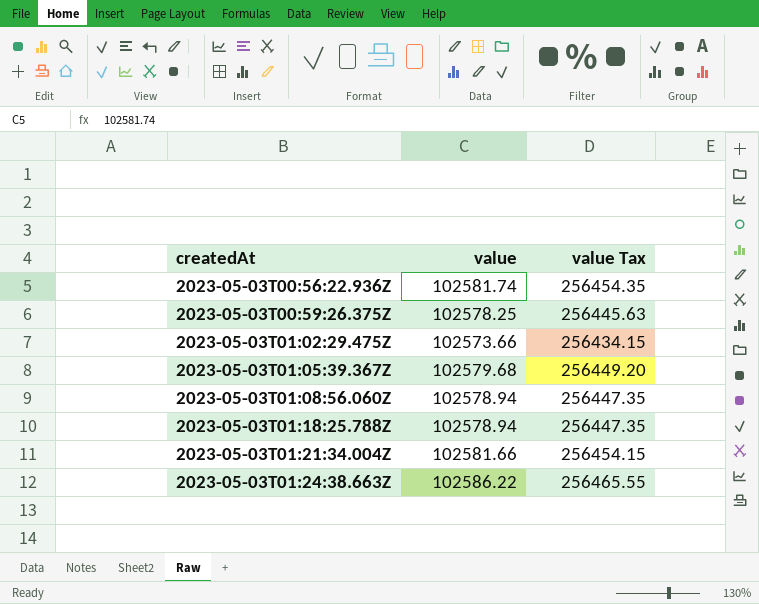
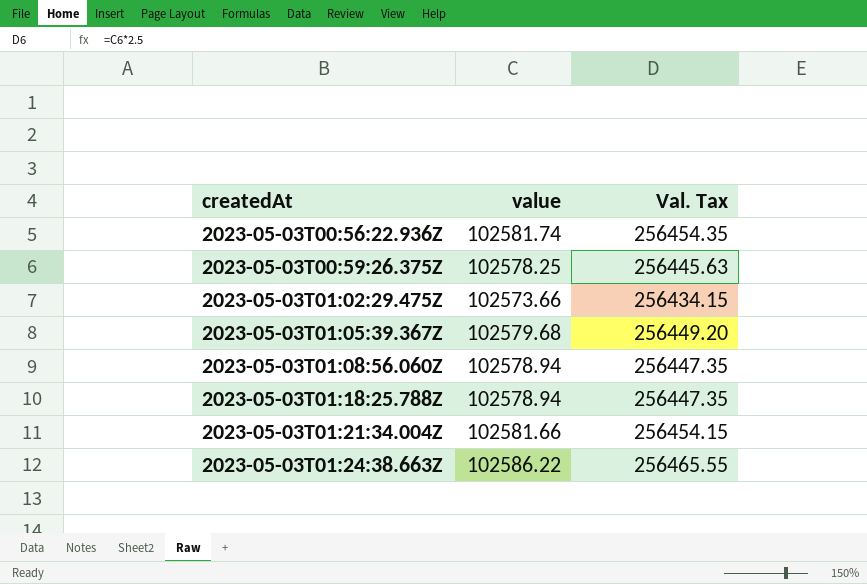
column name: value Tax -> Val. Tax

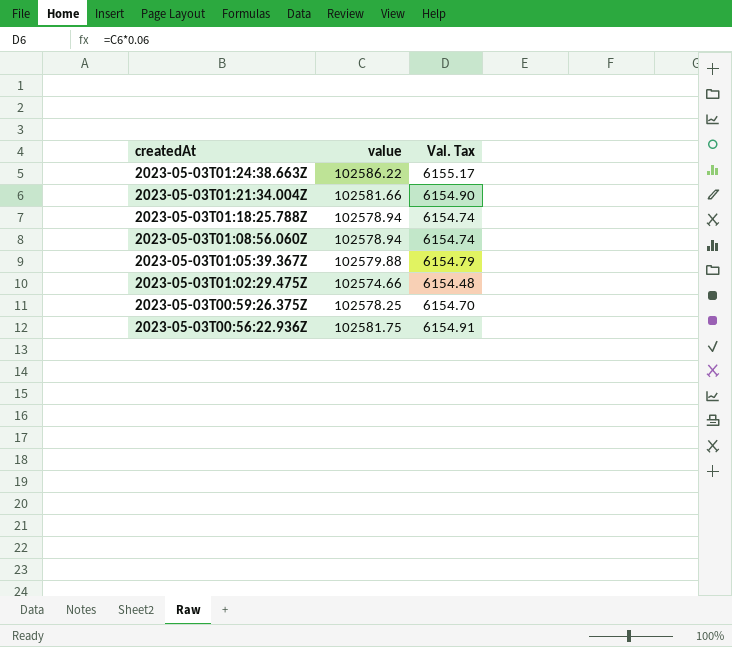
row order: createdAt ascending -> createdAt descending
column Val. Tax | formula: [value] * 2.5 -> [value] * 0.06
2023-05-03T01:05:39.367Z | value: 102579.68 -> 102579.88
2023-05-03T01:02:29.475Z | value: 102573.66 -> 102574.66
2023-05-03T00:56:22.936Z | value: 102581.74 -> 102581.75

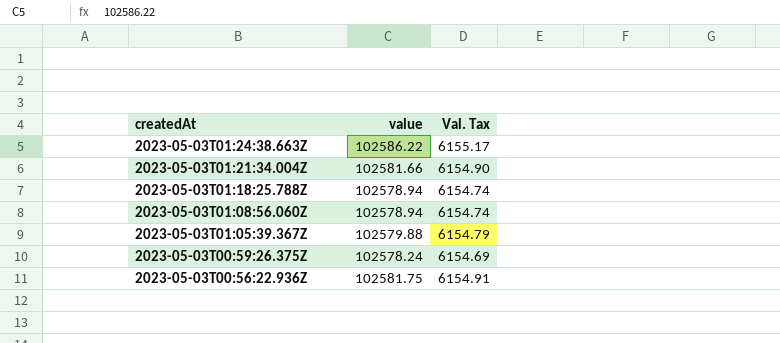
row 2023-05-03T01:02:29.475Z: 102574.66 | 6154.48 -> none
2023-05-03T00:59:26.375Z | value: 102578.25 -> 102578.24
2023-05-03T00:59:26.375Z | Val. Tax: 6154.70 -> 6154.69

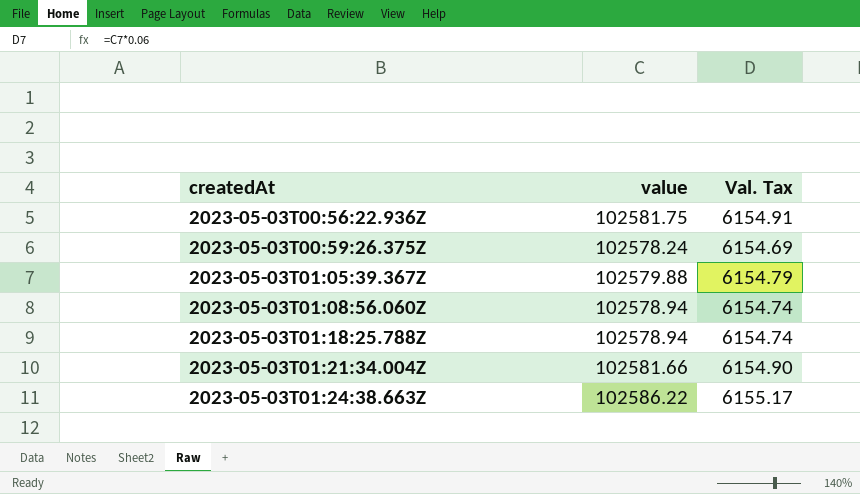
row order: createdAt descending -> createdAt ascending

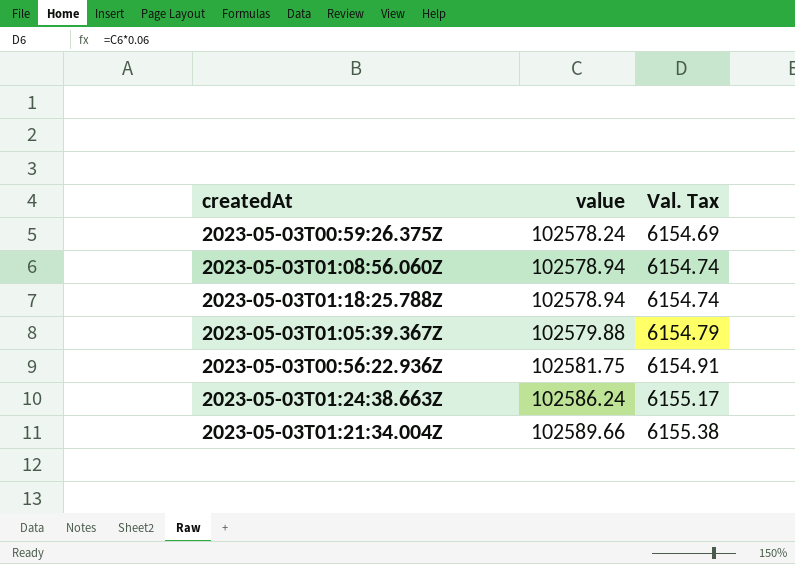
row order: createdAt ascending -> value ascending
2023-05-03T01:24:38.663Z | value: 102586.22 -> 102586.24
2023-05-03T01:21:34.004Z | value: 102581.66 -> 102589.66
2023-05-03T01:21:34.004Z | Val. Tax: 6154.90 -> 6155.38

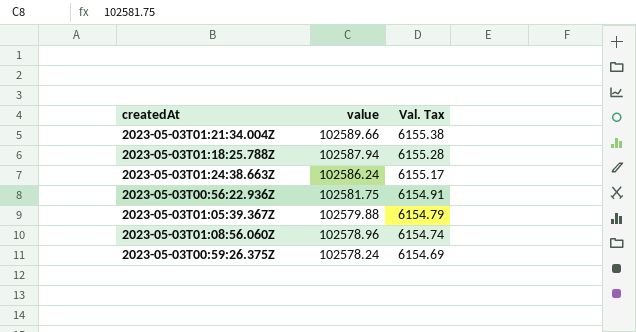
row order: value ascending -> value descending
2023-05-03T01:18:25.788Z | value: 102578.94 -> 102587.94
2023-05-03T01:18:25.788Z | Val. Tax: 6154.74 -> 6155.28
2023-05-03T01:08:56.060Z | value: 102578.94 -> 102578.96

